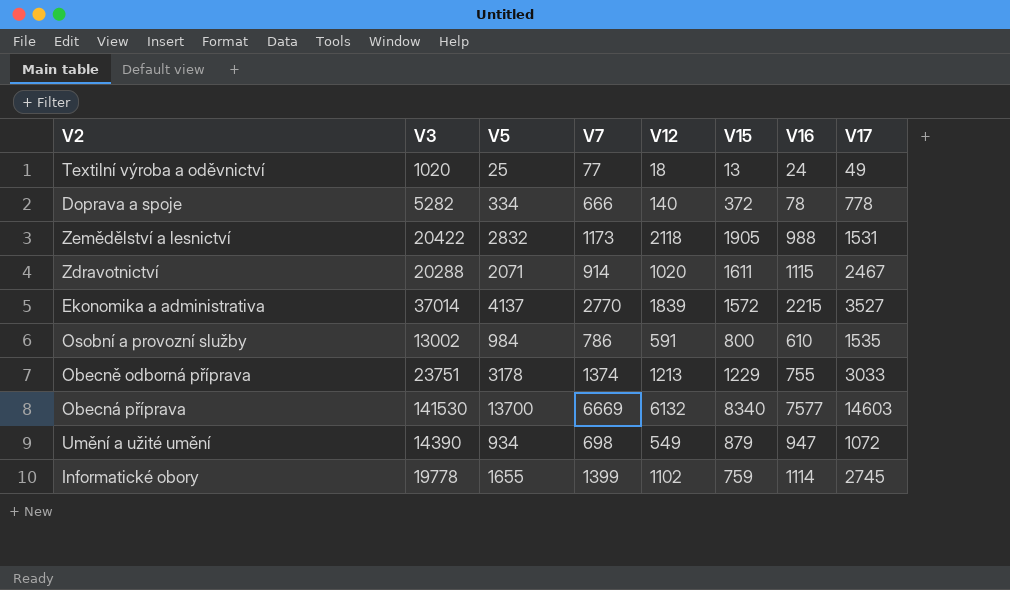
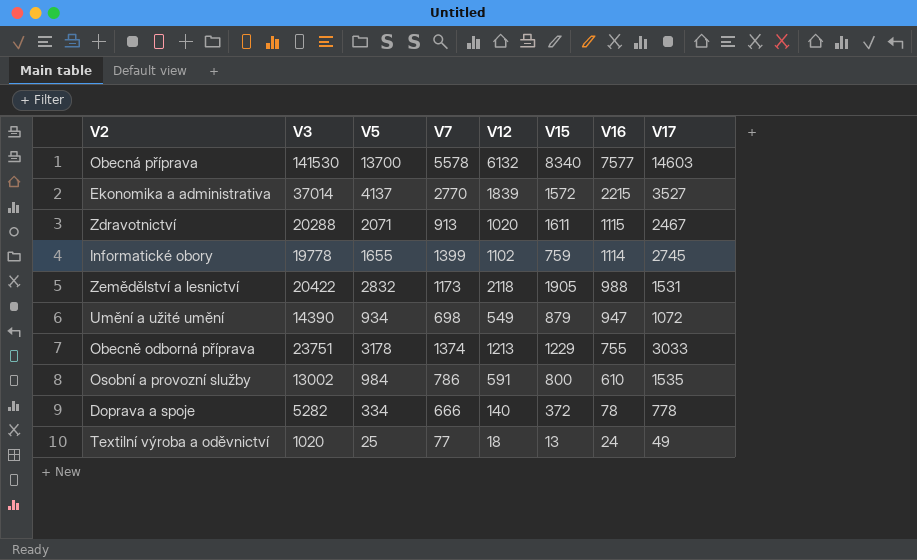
row order: none -> V16 descending
Obecná příprava | V7: 6669 -> 5578
Zdravotnictví | V7: 914 -> 913

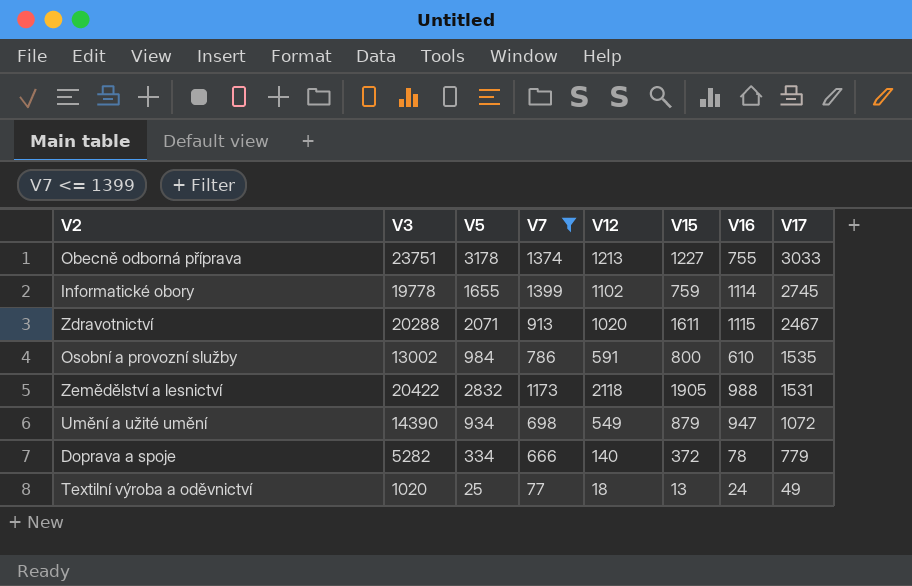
filter: none -> V7 <= 1399
row order: V16 descending -> V17 descending
Obecně odborná příprava | V15: 1229 -> 1227
Doprava a spoje | V17: 778 -> 779

